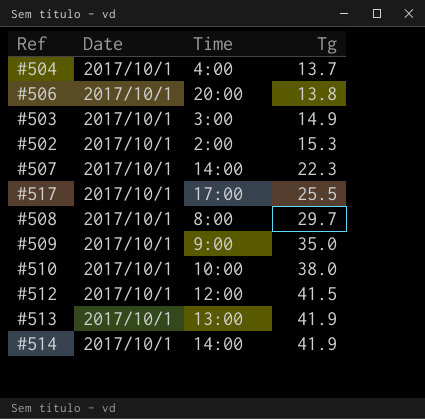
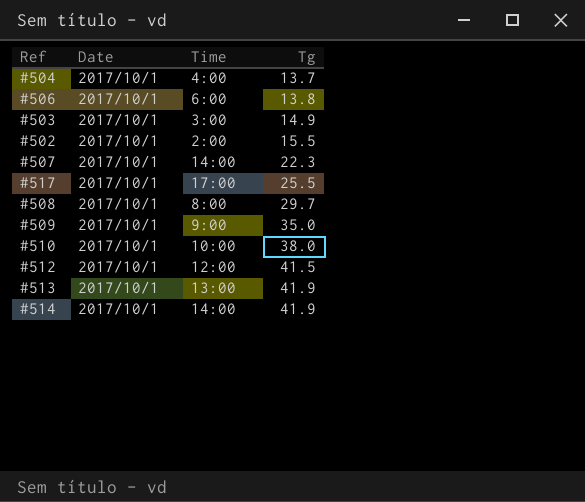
#506 | Time: 20:00 -> 6:00
#502 | Tg: 15.3 -> 15.5

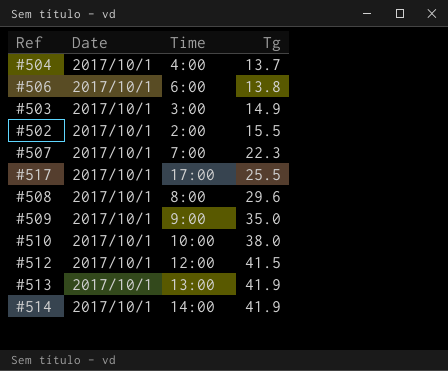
#507 | Time: 14:00 -> 7:00
#508 | Tg: 29.7 -> 29.6

